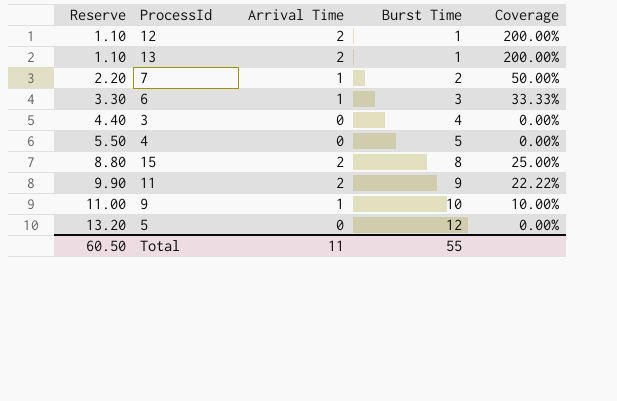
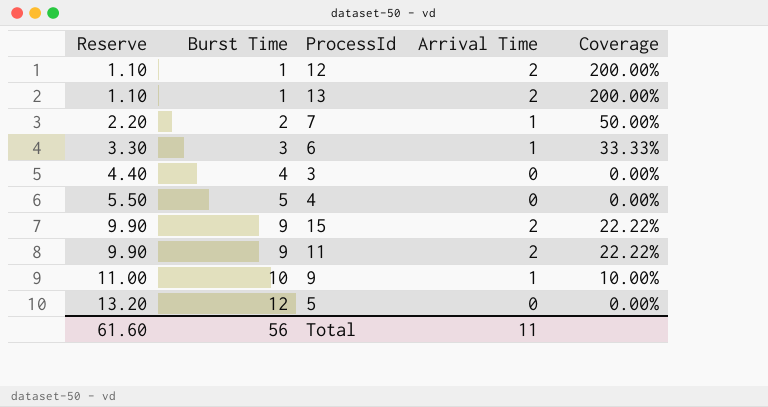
column Burst Time | position: 4 -> 2
15 | Reserve: 8.80 -> 9.90
15 | Burst Time: 8 -> 9
15 | Coverage: 25.00% -> 22.22%
Total | Reserve: 60.50 -> 61.60
Total | Burst Time: 55 -> 56

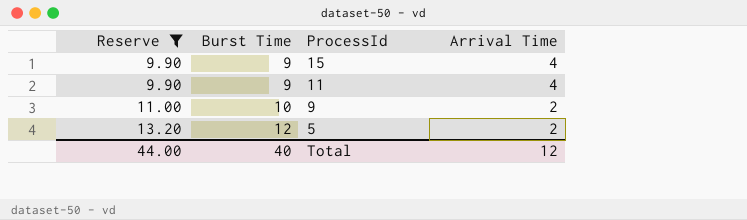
filter: none -> Reserve >= 9.90
column Coverage | formula: [Arrival Time] / [Burst Time] -> none
15 | Arrival Time: 2 -> 4
11 | Arrival Time: 2 -> 4
9 | Arrival Time: 1 -> 2
5 | Arrival Time: 0 -> 2
Total | Reserve: 61.60 -> 44.00
Total | Burst Time: 56 -> 40
Total | Arrival Time: 11 -> 12

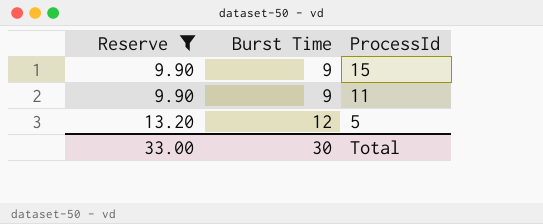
column Arrival Time | position: 4 -> none
row 9: 11.00 | 10 | 2 -> none
Total | Reserve: 44.00 -> 33.00
Total | Burst Time: 40 -> 30

